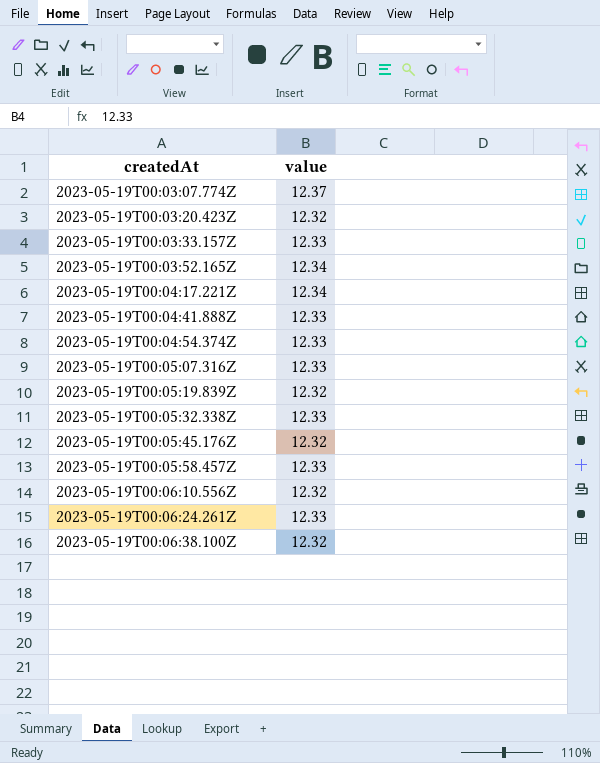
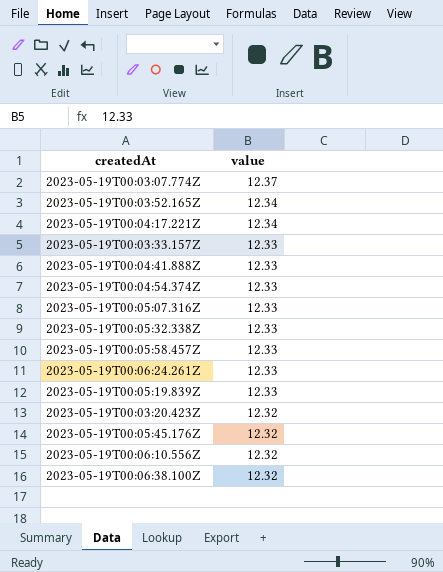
row order: createdAt ascending -> value descending
2023-05-19T00:05:19.839Z | value: 12.32 -> 12.33

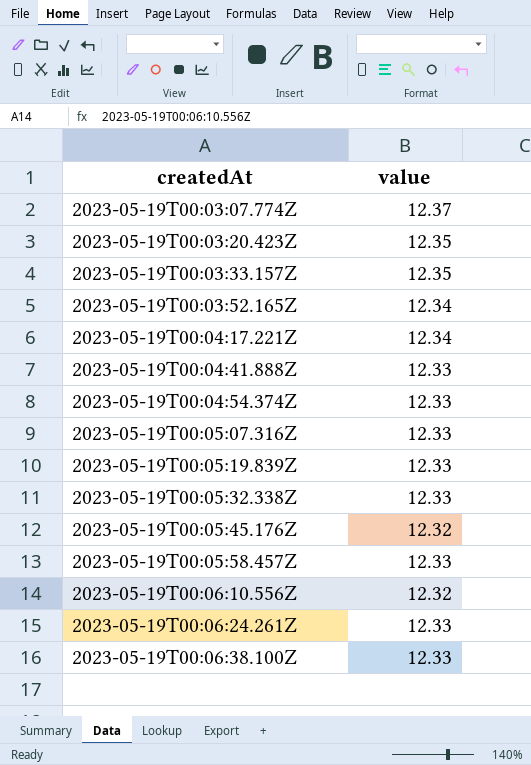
row order: value descending -> createdAt ascending
2023-05-19T00:03:20.423Z | value: 12.32 -> 12.35
2023-05-19T00:03:33.157Z | value: 12.33 -> 12.35
2023-05-19T00:06:38.100Z | value: 12.32 -> 12.33

